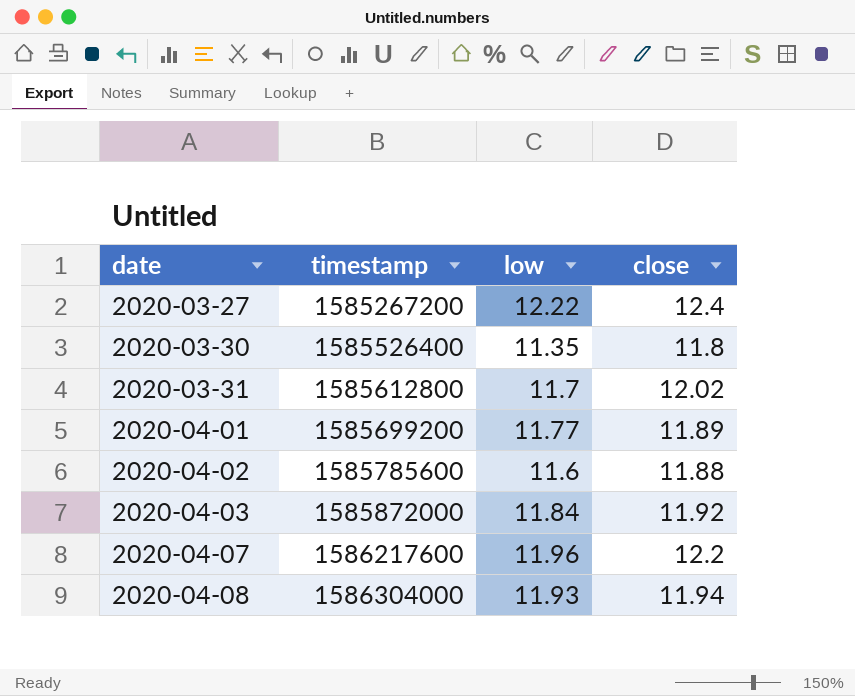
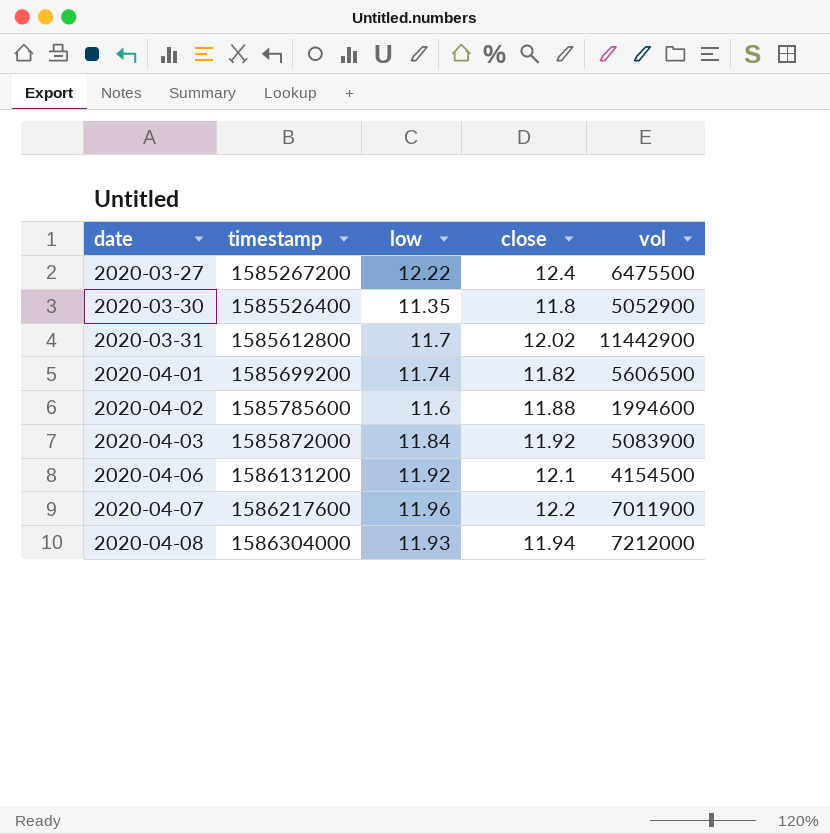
column vol | position: none -> 5
2020-04-01 | low: 11.77 -> 11.74
2020-04-01 | close: 11.89 -> 11.82
row 2020-04-06: none -> 1586131200 | 11.92 | 12.1 | 4154500

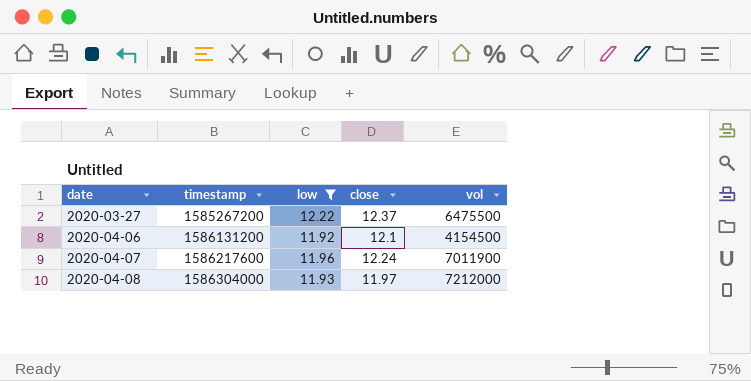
filter: none -> low >= 11.92
2020-03-27 | close: 12.4 -> 12.37
2020-04-07 | close: 12.2 -> 12.24
2020-04-08 | close: 11.94 -> 11.97

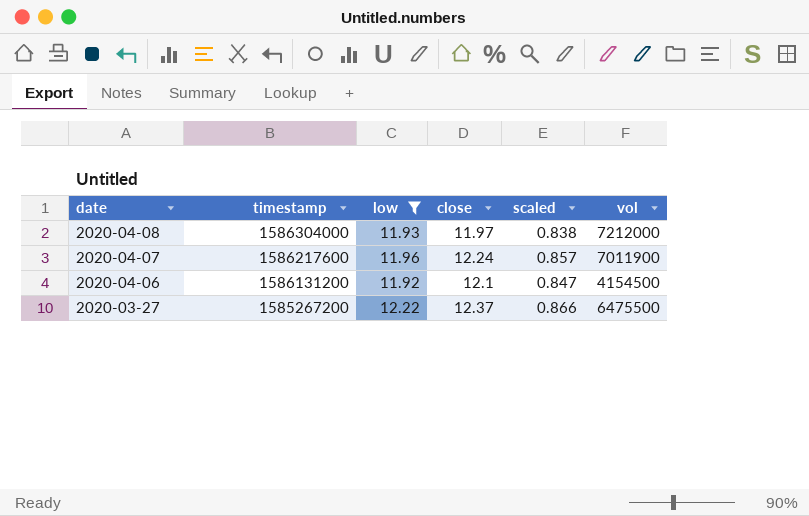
row order: date ascending -> date descending
column scaled | formula: none -> [close] * 0.07

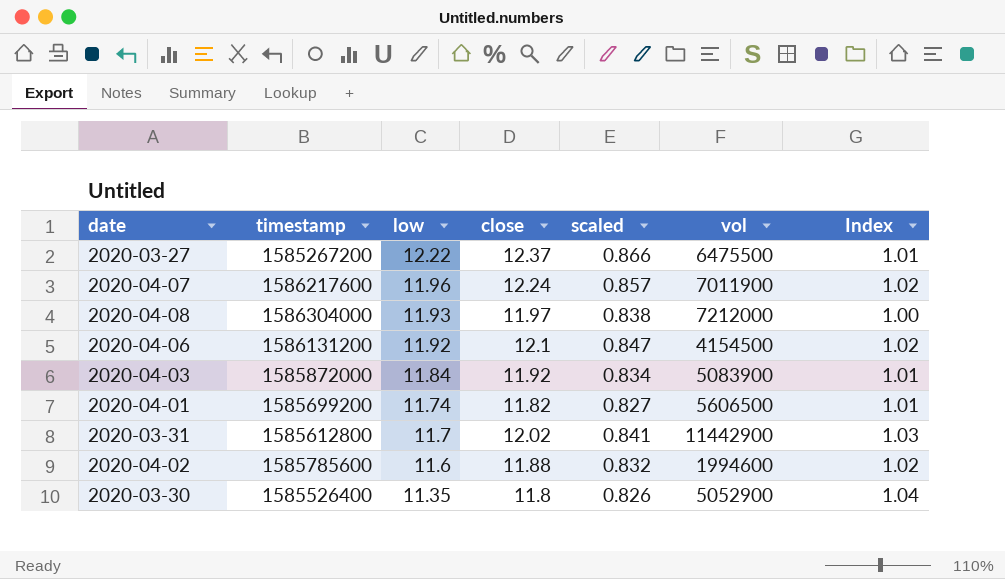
filter: low >= 11.92 -> none
row order: date descending -> low descending
column Index | formula: none -> [close] / [low]

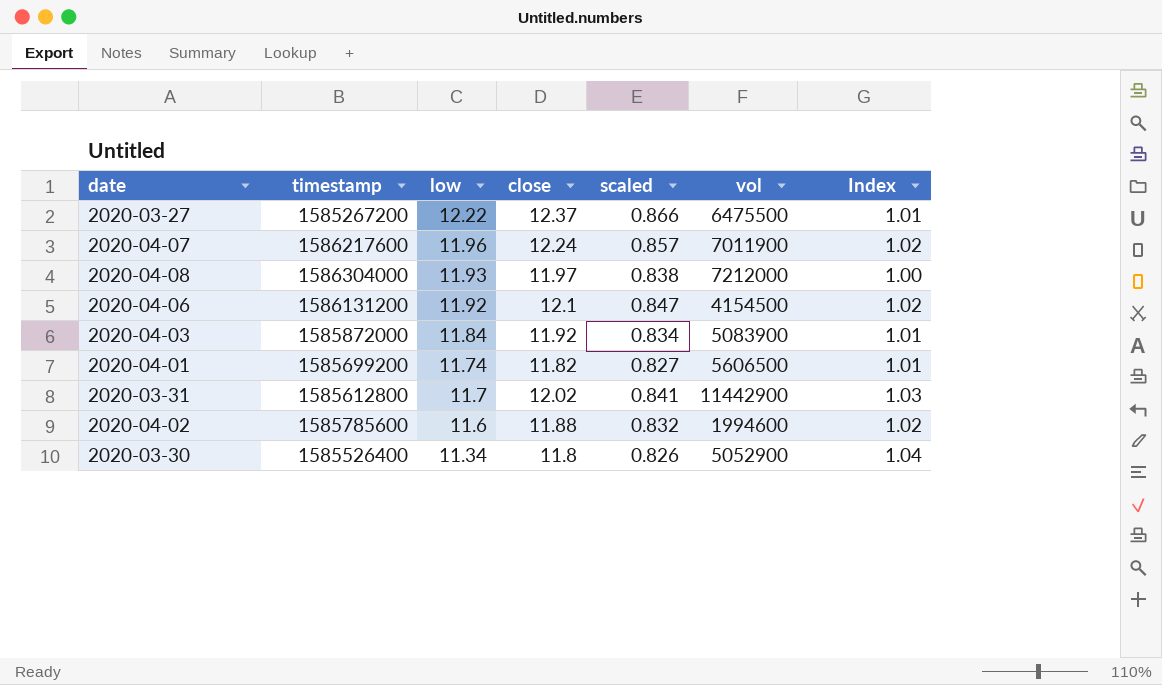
2020-03-30 | low: 11.35 -> 11.34

